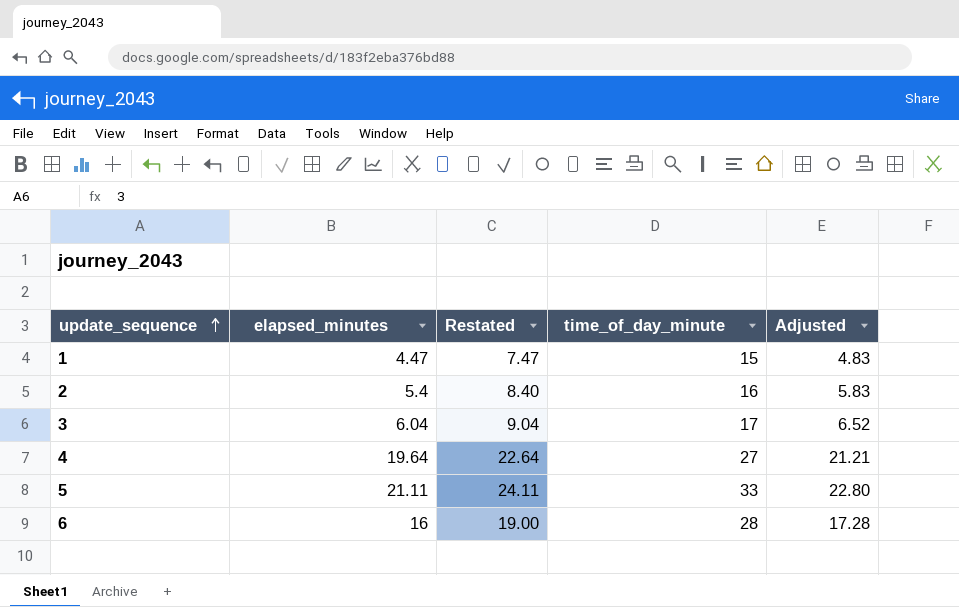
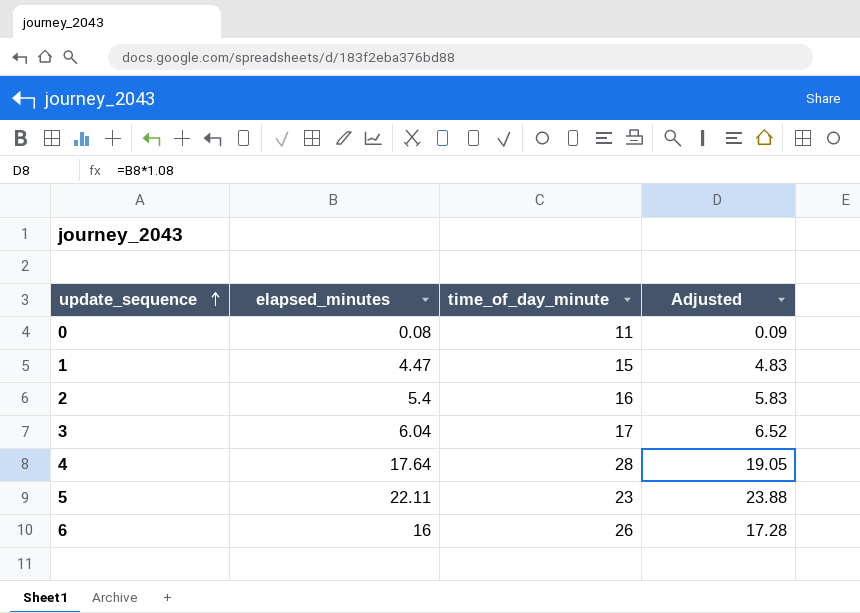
column Restated | formula: [elapsed_minutes] + 3 -> none
row 0: none -> 0.08 | 11 | 0.09
4 | elapsed_minutes: 19.64 -> 17.64
4 | time_of_day_minute: 27 -> 28
4 | Adjusted: 21.21 -> 19.05
5 | elapsed_minutes: 21.11 -> 22.11
5 | time_of_day_minute: 33 -> 23
5 | Adjusted: 22.80 -> 23.88
6 | time_of_day_minute: 28 -> 26

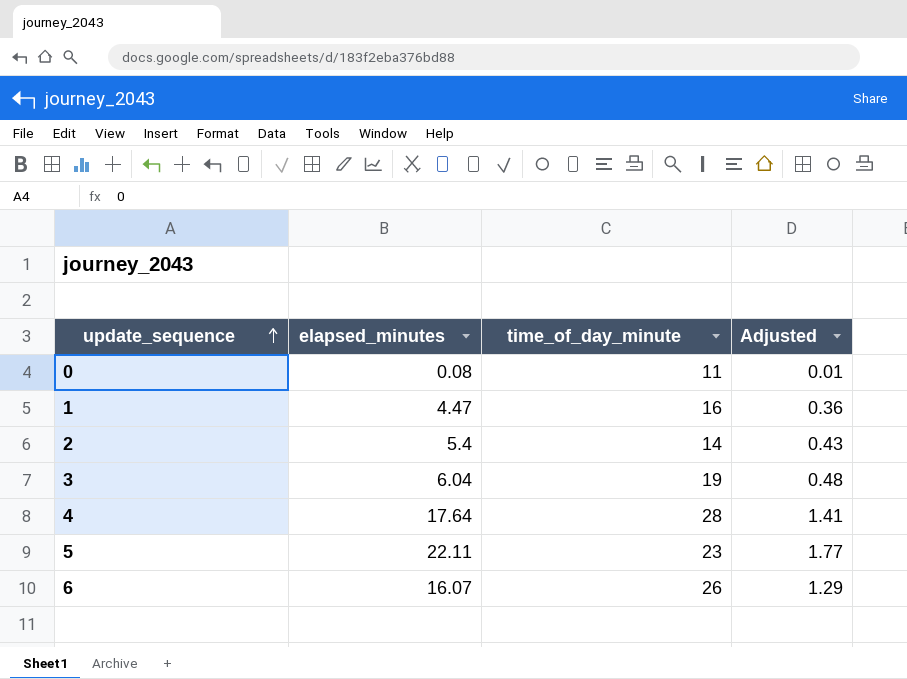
column Adjusted | formula: [elapsed_minutes] * 1.08 -> [elapsed_minutes] * 0.08
1 | time_of_day_minute: 15 -> 16
2 | time_of_day_minute: 16 -> 14
3 | time_of_day_minute: 17 -> 19
6 | elapsed_minutes: 16 -> 16.07

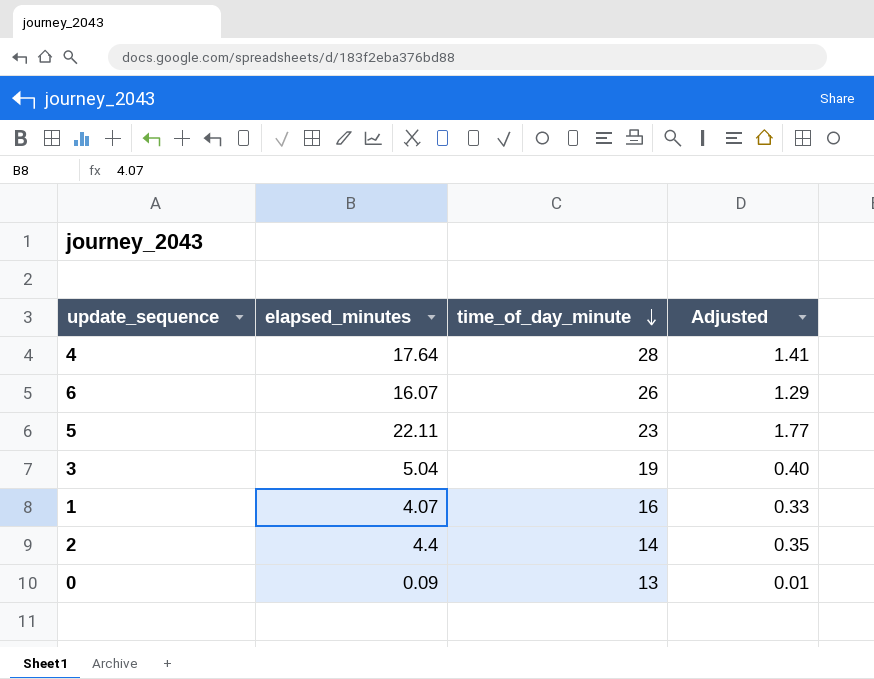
row order: update_sequence ascending -> time_of_day_minute descending
3 | elapsed_minutes: 6.04 -> 5.04
3 | Adjusted: 0.48 -> 0.40
1 | elapsed_minutes: 4.47 -> 4.07
1 | Adjusted: 0.36 -> 0.33
2 | elapsed_minutes: 5.4 -> 4.4
2 | Adjusted: 0.43 -> 0.35
0 | elapsed_minutes: 0.08 -> 0.09
0 | time_of_day_minute: 11 -> 13

